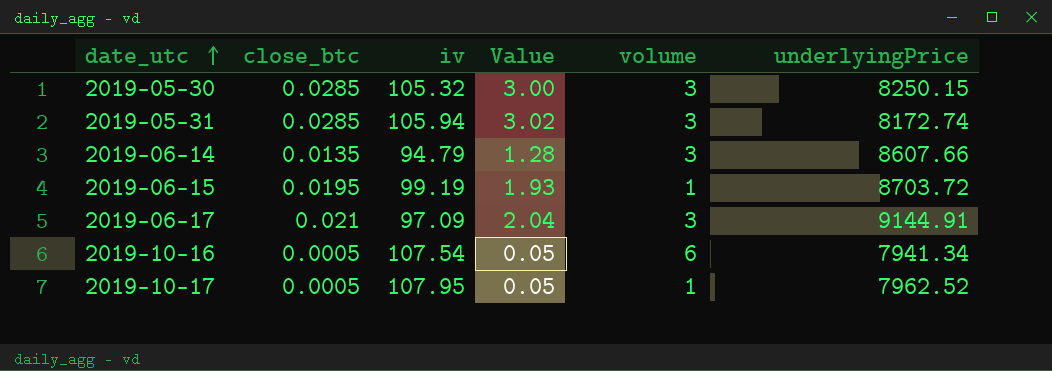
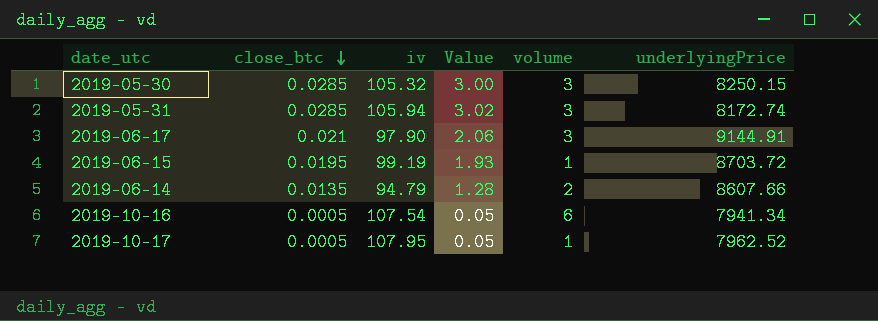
row order: date_utc ascending -> close_btc descending
2019-06-17 | iv: 97.09 -> 97.90
2019-06-17 | Value: 2.04 -> 2.06
2019-06-14 | volume: 3 -> 2

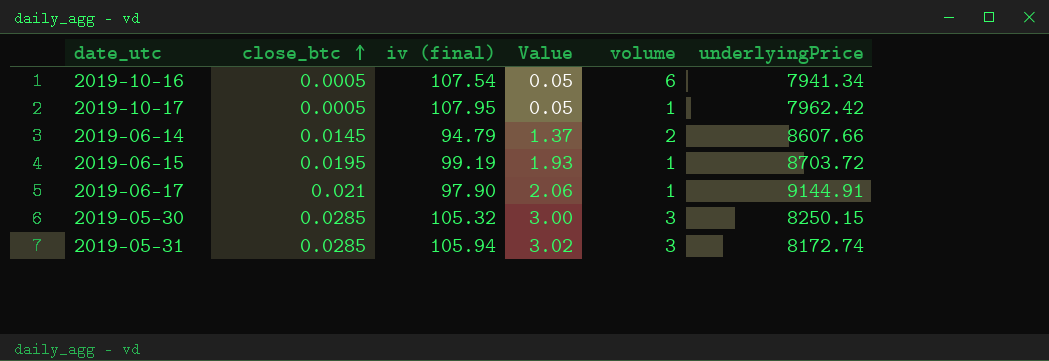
row order: close_btc descending -> close_btc ascending
column name: iv -> iv (final)
2019-10-17 | underlyingPrice: 7962.52 -> 7962.42
2019-06-14 | close_btc: 0.0135 -> 0.0145
2019-06-14 | Value: 1.28 -> 1.37
2019-06-17 | volume: 3 -> 1

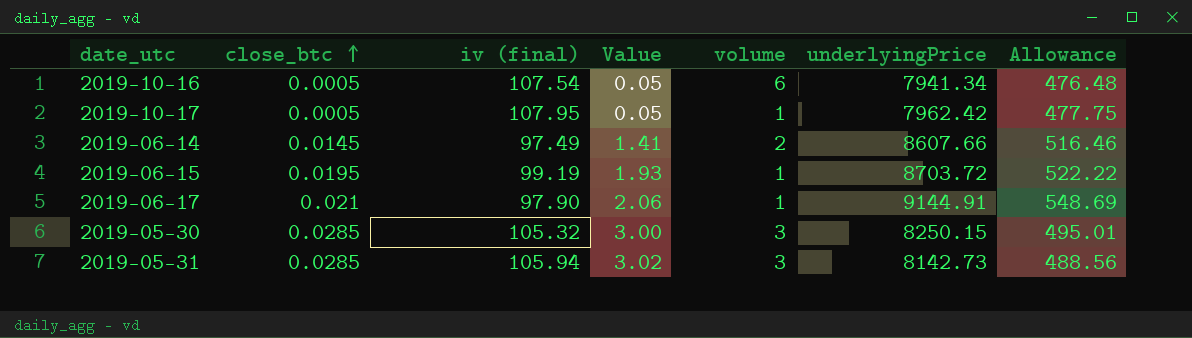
column Allowance | formula: none -> [underlyingPrice] * 0.06
2019-06-14 | iv (final): 94.79 -> 97.49
2019-06-14 | Value: 1.37 -> 1.41
2019-05-31 | underlyingPrice: 8172.74 -> 8142.73

